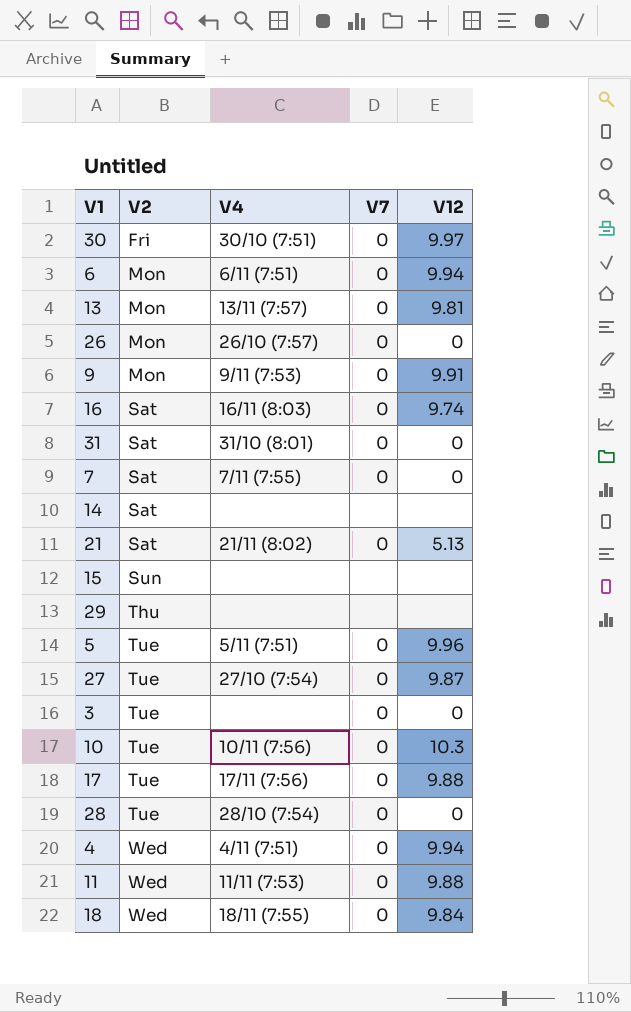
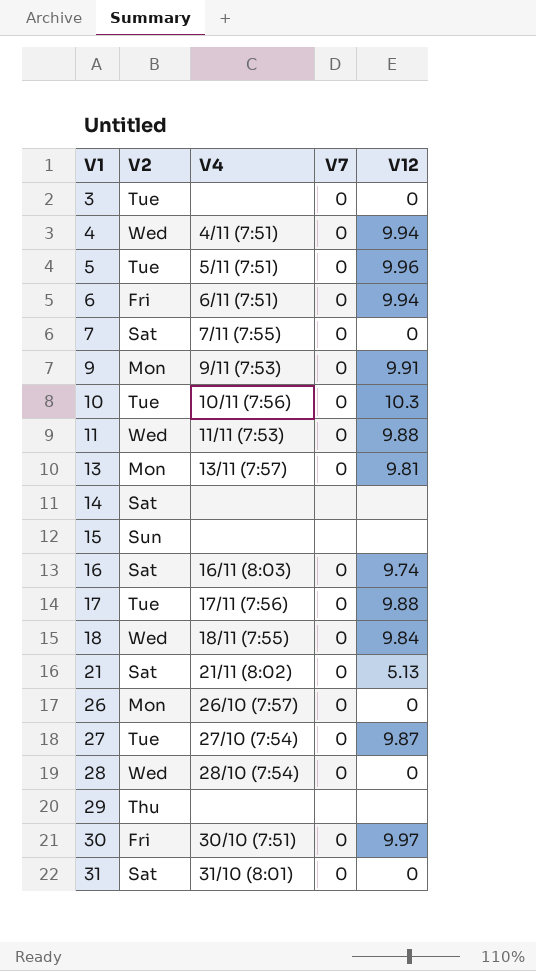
row order: V2 ascending -> V1 ascending
6 | V2: Mon -> Fri
28 | V2: Tue -> Wed

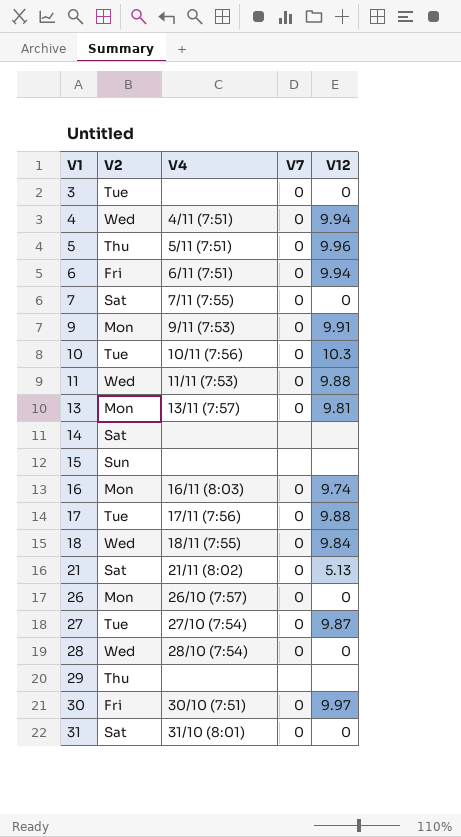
5 | V2: Tue -> Thu
16 | V2: Sat -> Mon

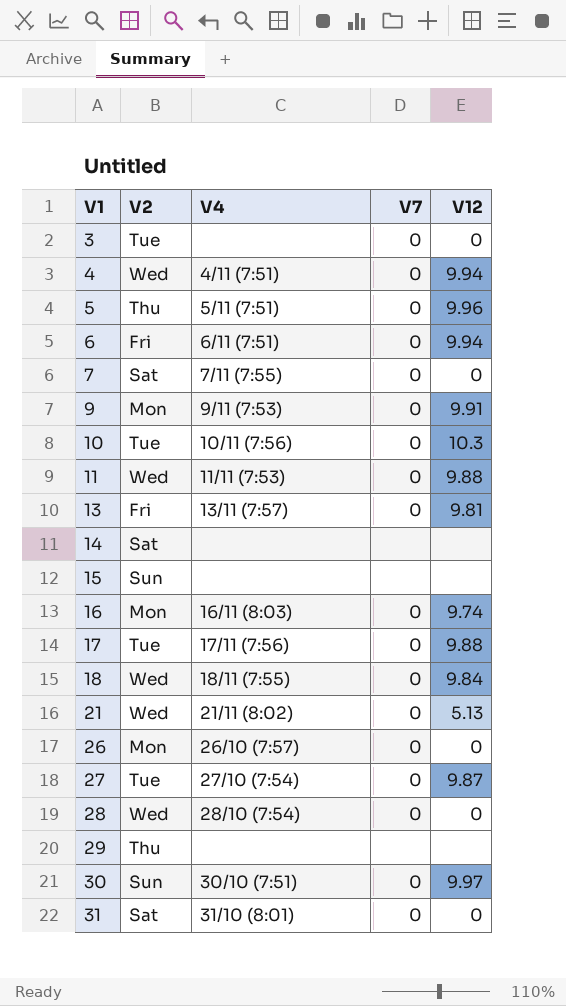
13 | V2: Mon -> Fri
21 | V2: Sat -> Wed
30 | V2: Fri -> Sun

